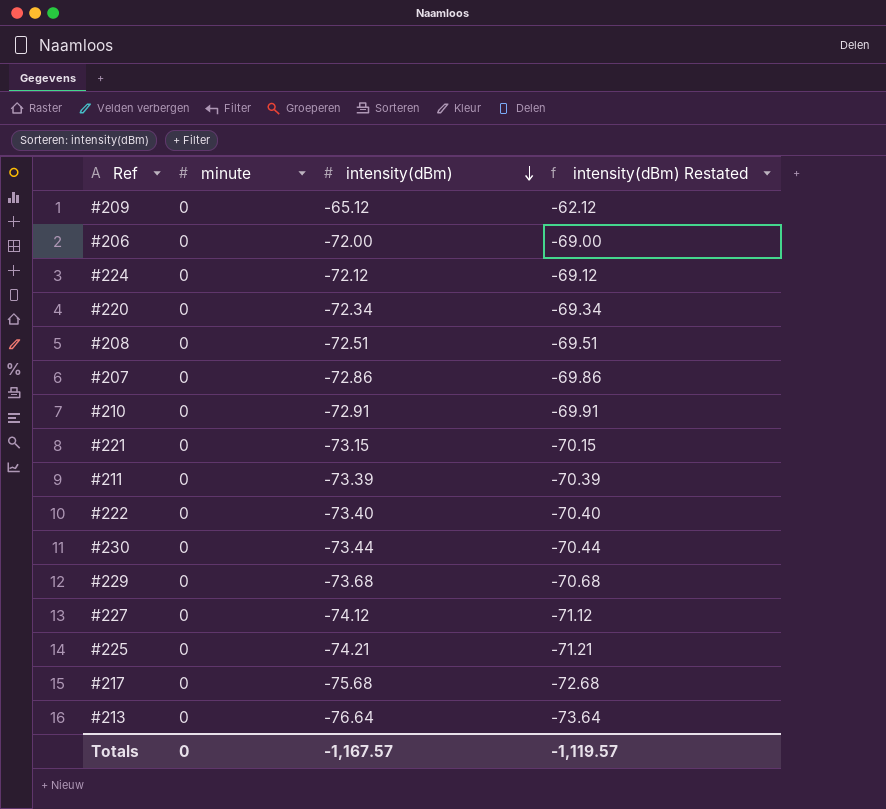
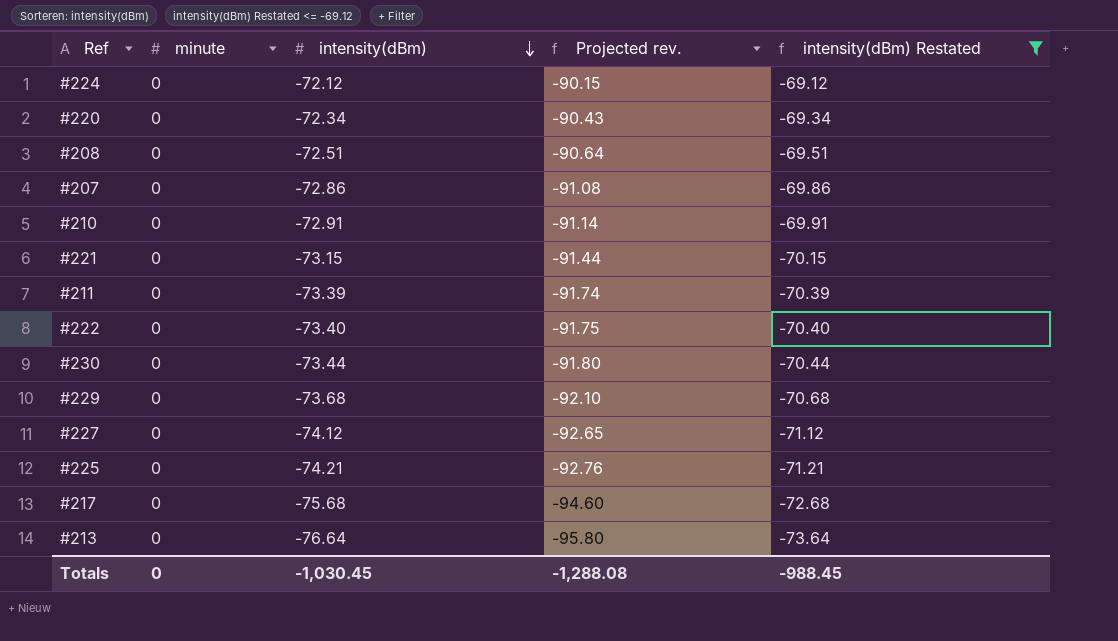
filter: none -> intensity(dBm) Restated <= -69.12
column Projected rev. | formula: none -> [intensity(dBm)] * 1.25
Totals | intensity(dBm): -1,167.57 -> -1,030.45
Totals | intensity(dBm) Restated: -1,119.57 -> -988.45

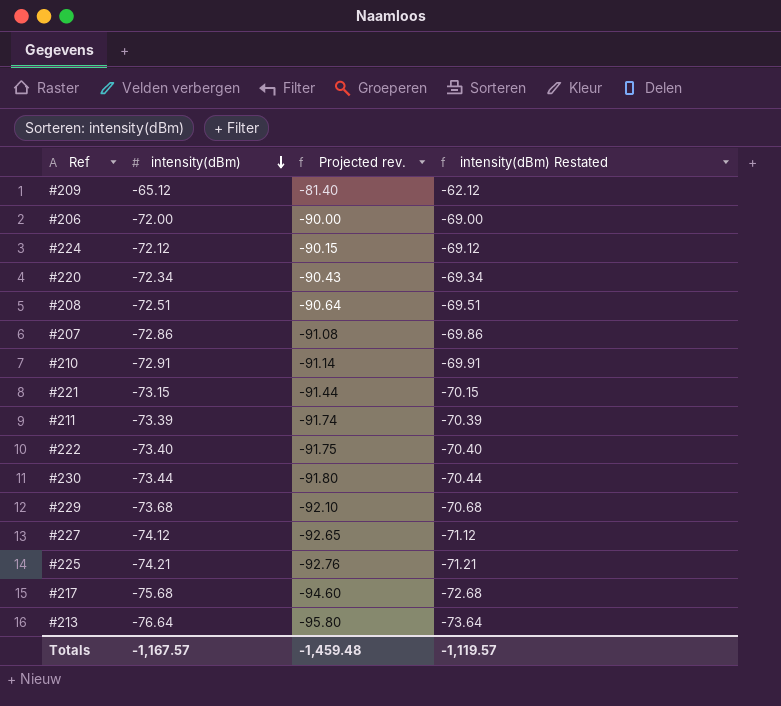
filter: intensity(dBm) Restated <= -69.12 -> none
column minute | position: 2 -> none
Totals | intensity(dBm): -1,030.45 -> -1,167.57
Totals | Projected rev.: -1,288.08 -> -1,459.48
Totals | intensity(dBm) Restated: -988.45 -> -1,119.57

